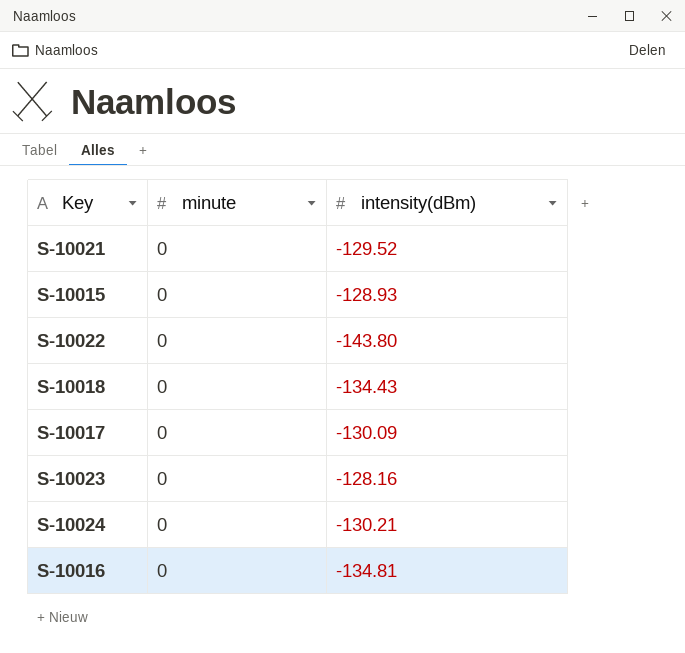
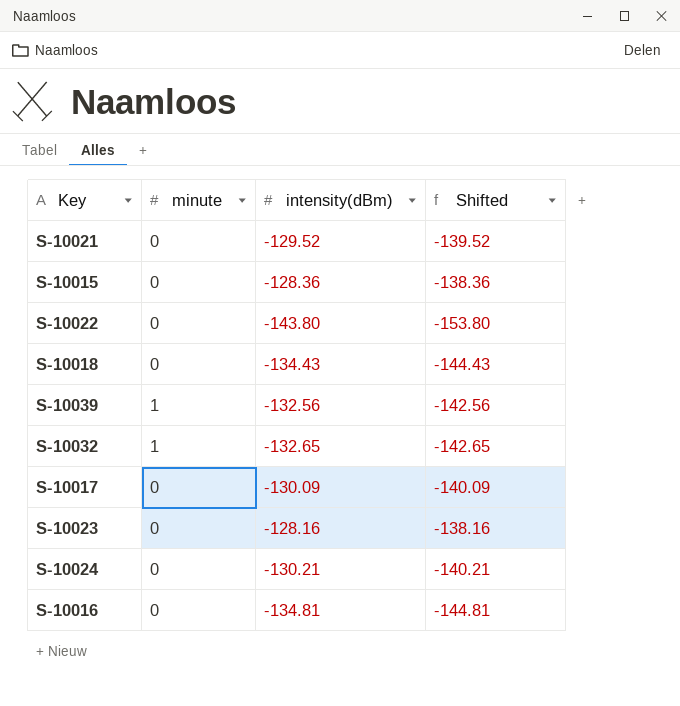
column Shifted | formula: none -> [intensity(dBm)] - 10
S-10015 | intensity(dBm): -128.93 -> -128.36
row S-10039: none -> 1 | -132.56 | -142.56
row S-10032: none -> 1 | -132.65 | -142.65

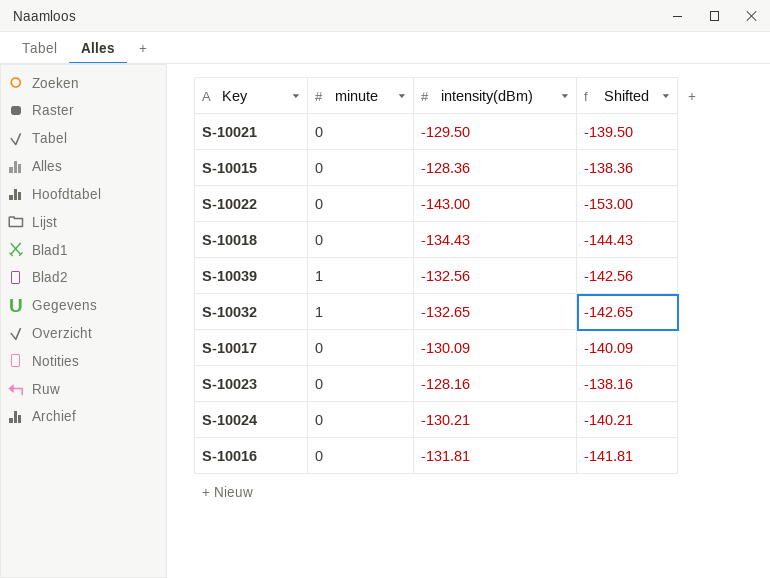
S-10021 | intensity(dBm): -129.52 -> -129.50
S-10021 | Shifted: -139.52 -> -139.50
S-10022 | intensity(dBm): -143.80 -> -143.00
S-10022 | Shifted: -153.80 -> -153.00
S-10016 | intensity(dBm): -134.81 -> -131.81
S-10016 | Shifted: -144.81 -> -141.81

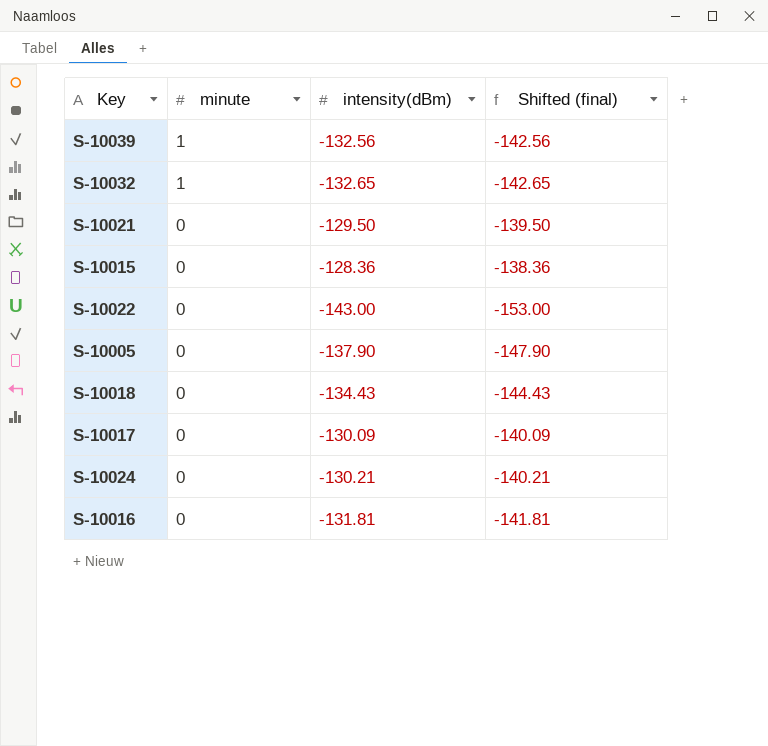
row order: none -> minute descending
column name: Shifted -> Shifted (final)
row S-10023: 0 | -128.16 | -138.16 -> none
row S-10005: none -> 0 | -137.90 | -147.90

